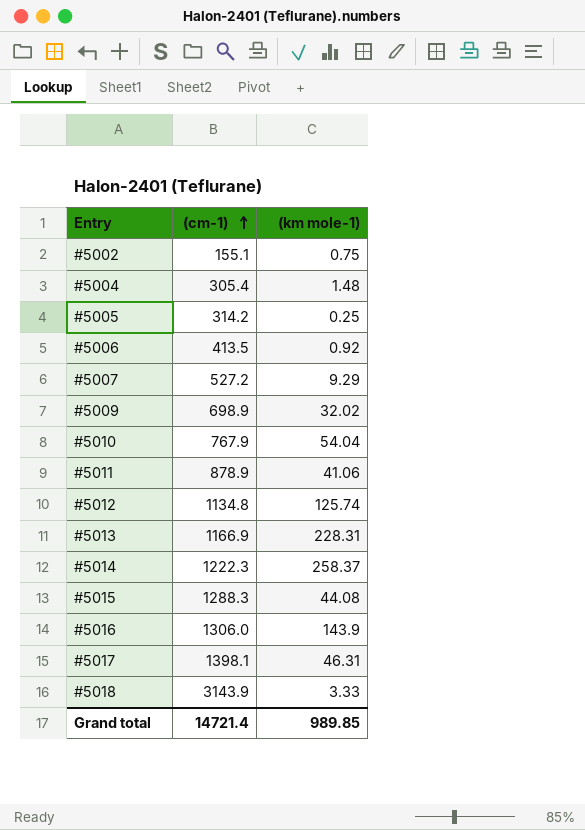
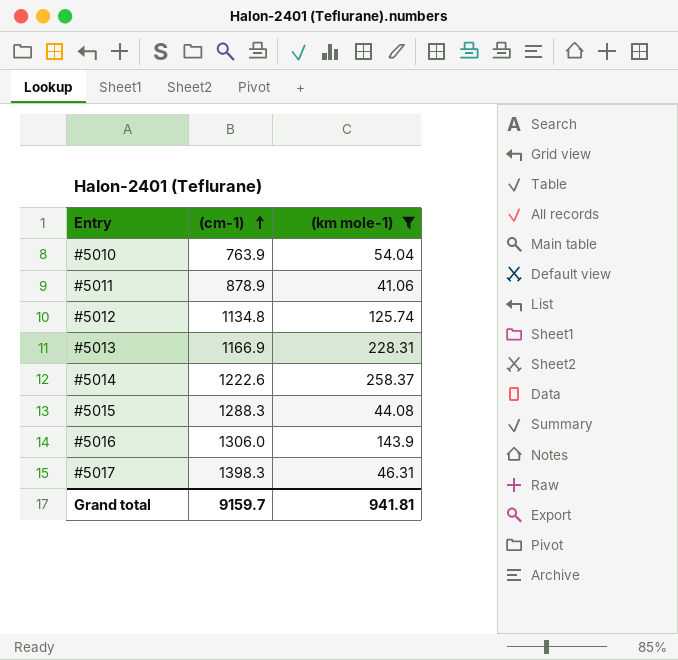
filter: none -> (km mole-1) >= 41.06
#5010 | (cm-1): 767.9 -> 763.9
#5014 | (cm-1): 1222.3 -> 1222.6
#5017 | (cm-1): 1398.1 -> 1398.3
Grand total | (cm-1): 14721.4 -> 9159.7
Grand total | (km mole-1): 989.85 -> 941.81

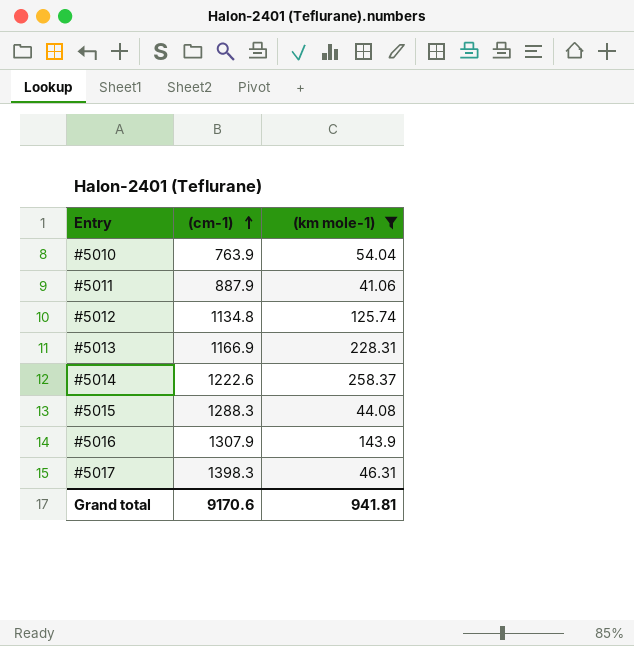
#5011 | (cm-1): 878.9 -> 887.9
#5016 | (cm-1): 1306.0 -> 1307.9
Grand total | (cm-1): 9159.7 -> 9170.6

